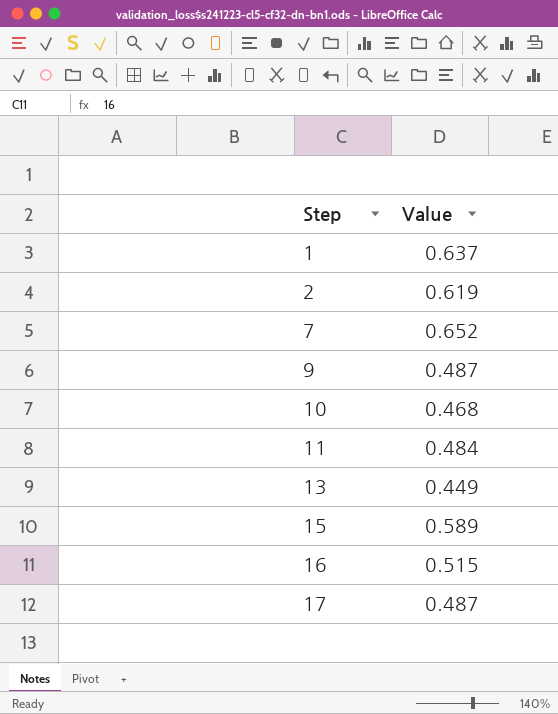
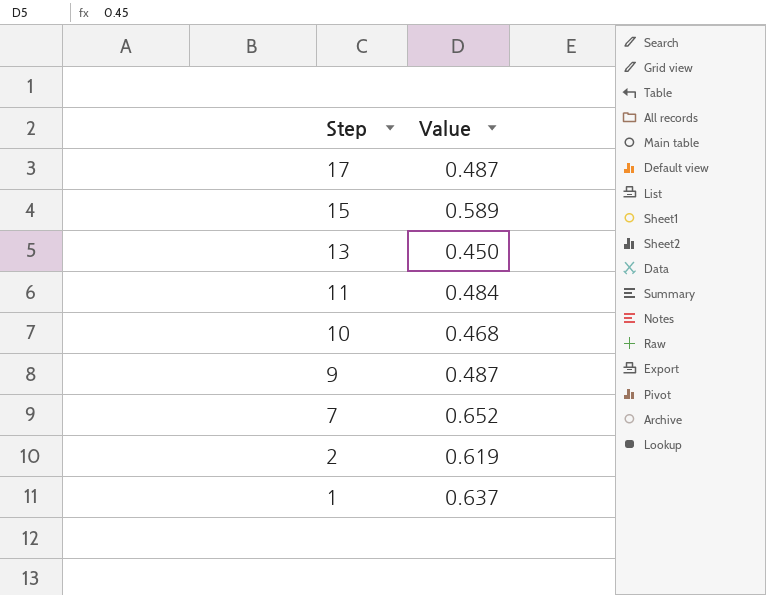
row order: Step ascending -> Step descending
row 16: 0.515 -> none
13 | Value: 0.449 -> 0.450

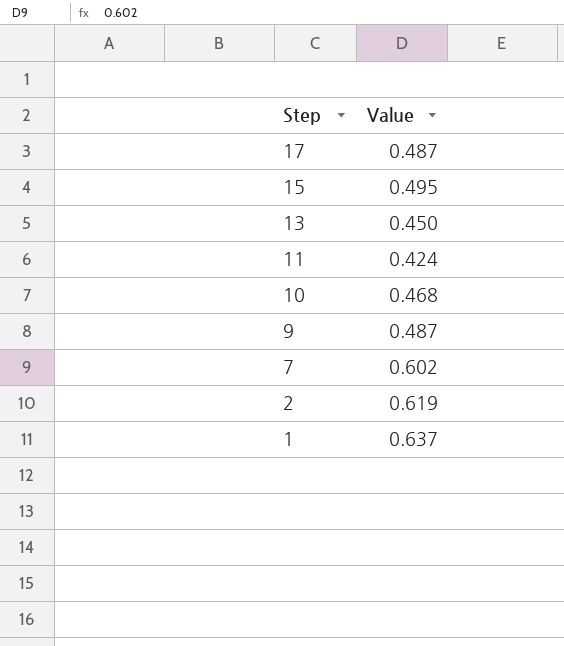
15 | Value: 0.589 -> 0.495
11 | Value: 0.484 -> 0.424
7 | Value: 0.652 -> 0.602

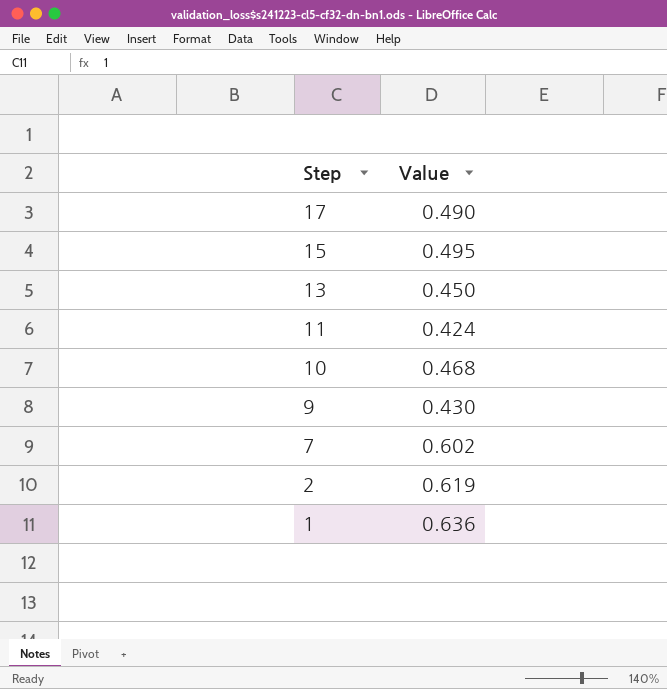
17 | Value: 0.487 -> 0.490
9 | Value: 0.487 -> 0.430
1 | Value: 0.637 -> 0.636

